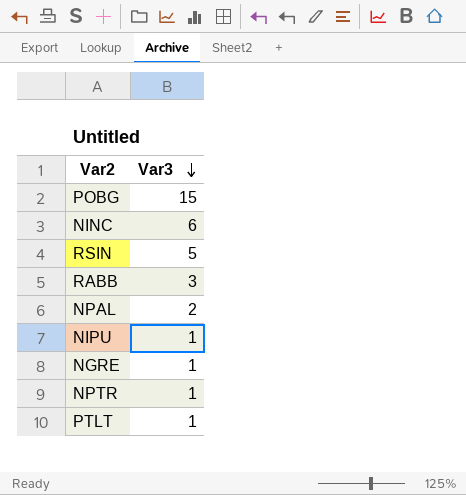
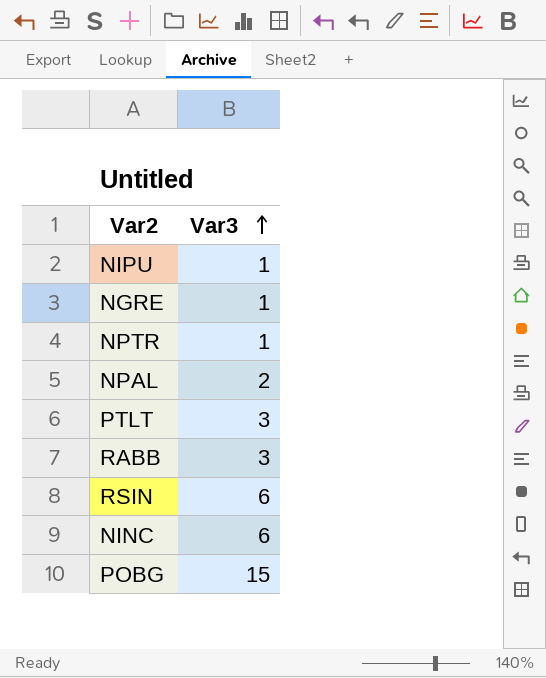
row order: Var3 descending -> Var3 ascending
PTLT | Var3: 1 -> 3
RSIN | Var3: 5 -> 6

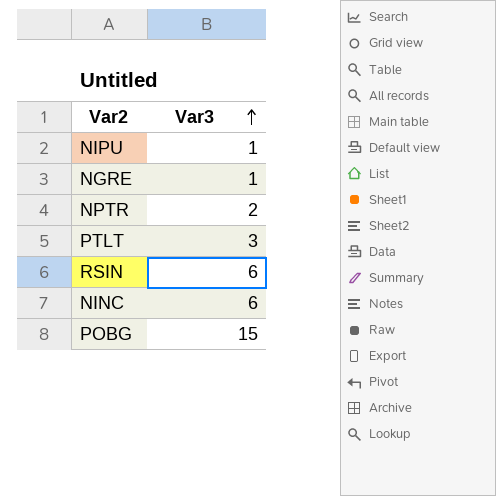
row NPAL: 2 -> none
row RABB: 3 -> none
NPTR | Var3: 1 -> 2

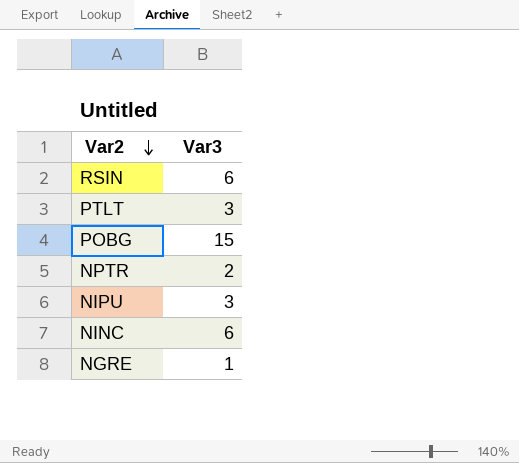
row order: Var3 ascending -> Var2 descending
NIPU | Var3: 1 -> 3

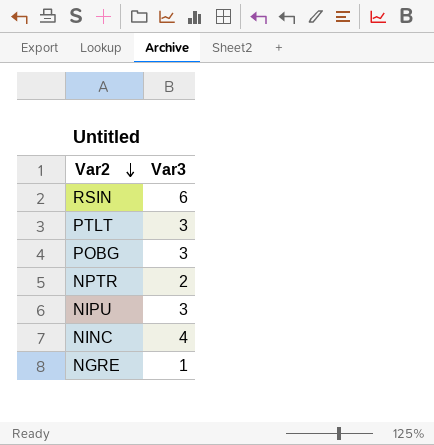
POBG | Var3: 15 -> 3
NINC | Var3: 6 -> 4

